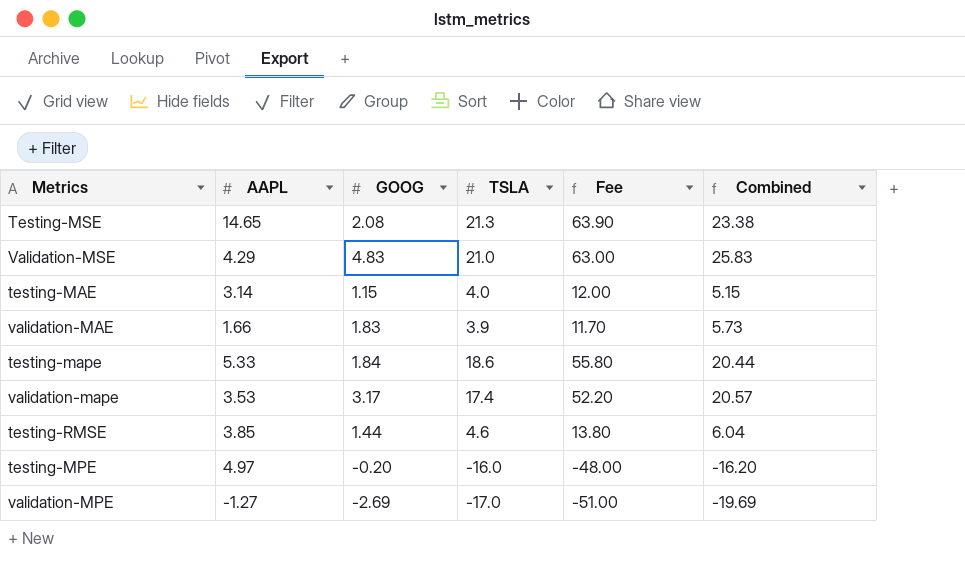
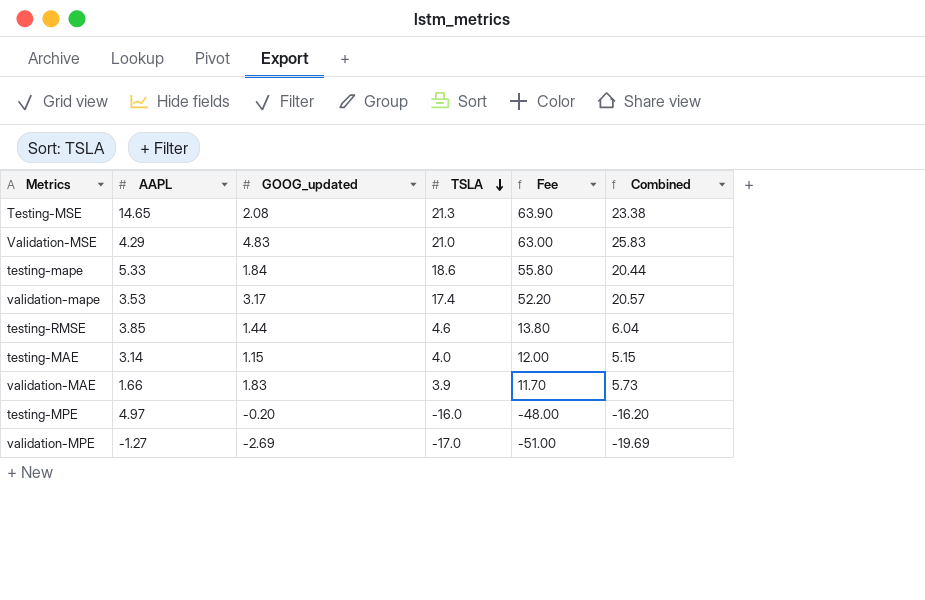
row order: none -> TSLA descending
column name: GOOG -> GOOG_updated

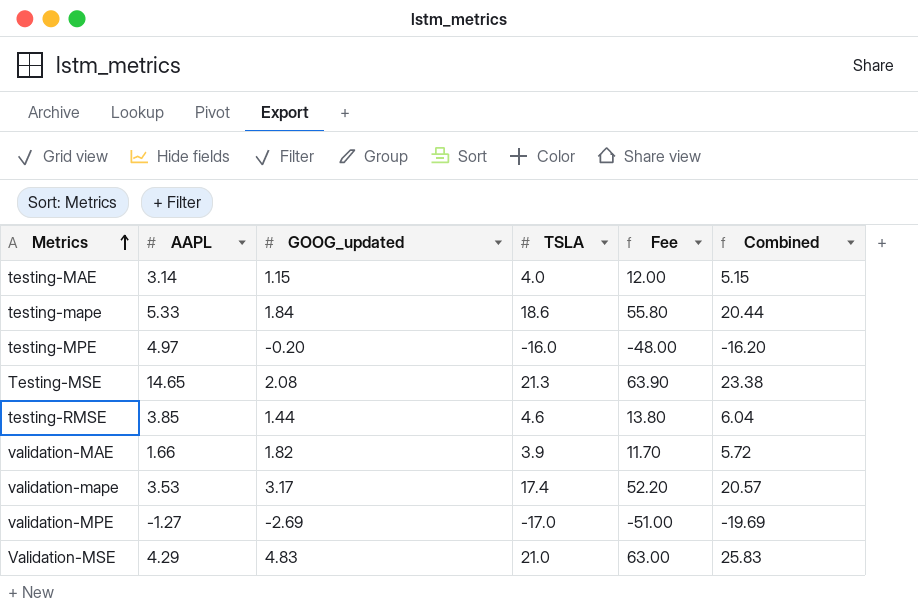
row order: TSLA descending -> Metrics ascending
validation-MAE | GOOG_updated: 1.83 -> 1.82
validation-MAE | Combined: 5.73 -> 5.72

